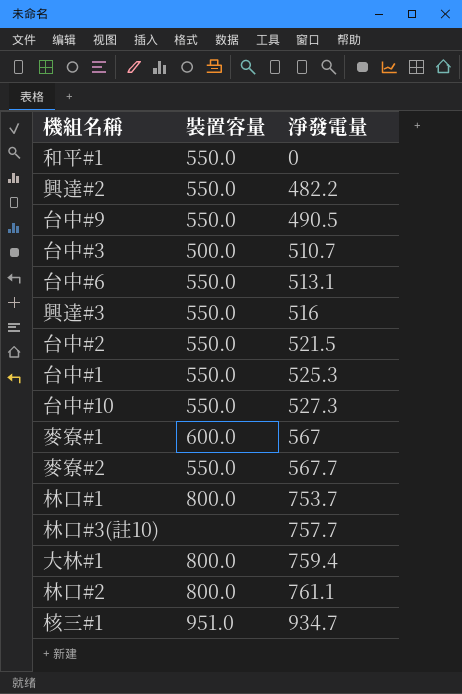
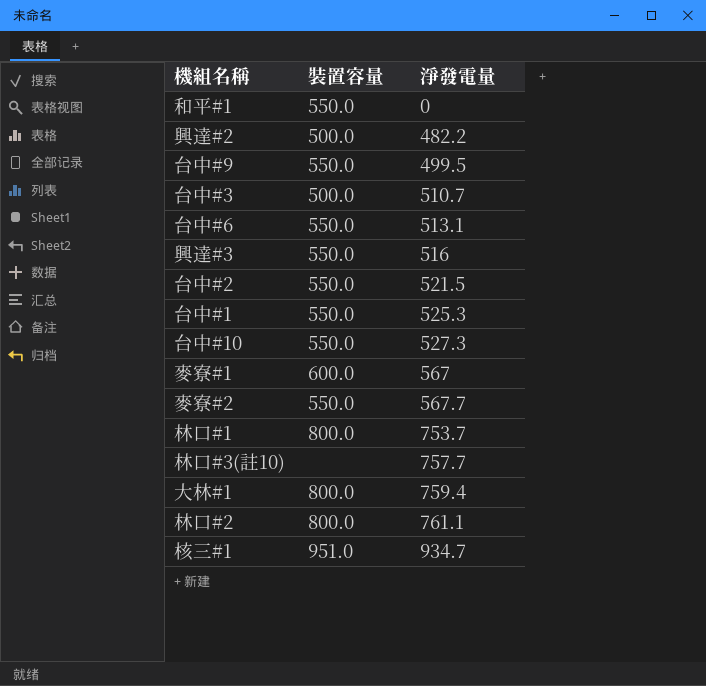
興達#2 | 裝置容量: 550.0 -> 500.0
台中#9 | 淨發電量: 490.5 -> 499.5

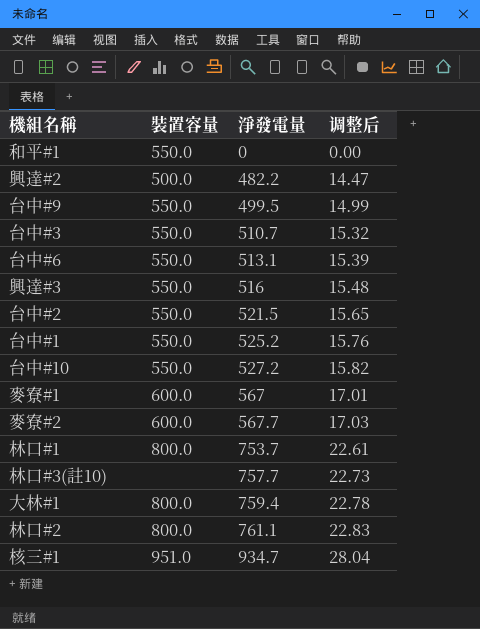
column 调整后 | formula: none -> [淨發電量] * 0.03
台中#3 | 裝置容量: 500.0 -> 550.0
台中#1 | 淨發電量: 525.3 -> 525.2
台中#10 | 淨發電量: 527.3 -> 527.2
麥寮#2 | 裝置容量: 550.0 -> 600.0

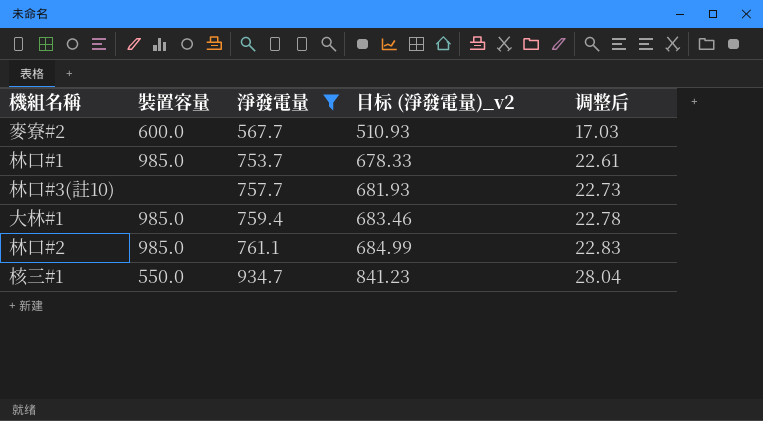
filter: none -> 淨發電量 >= 567.7
column 目标 (淨發電量)_v2 | formula: none -> [淨發電量] * 0.9
林口#1 | 裝置容量: 800.0 -> 985.0
大林#1 | 裝置容量: 800.0 -> 985.0
林口#2 | 裝置容量: 800.0 -> 985.0
核三#1 | 裝置容量: 951.0 -> 550.0

